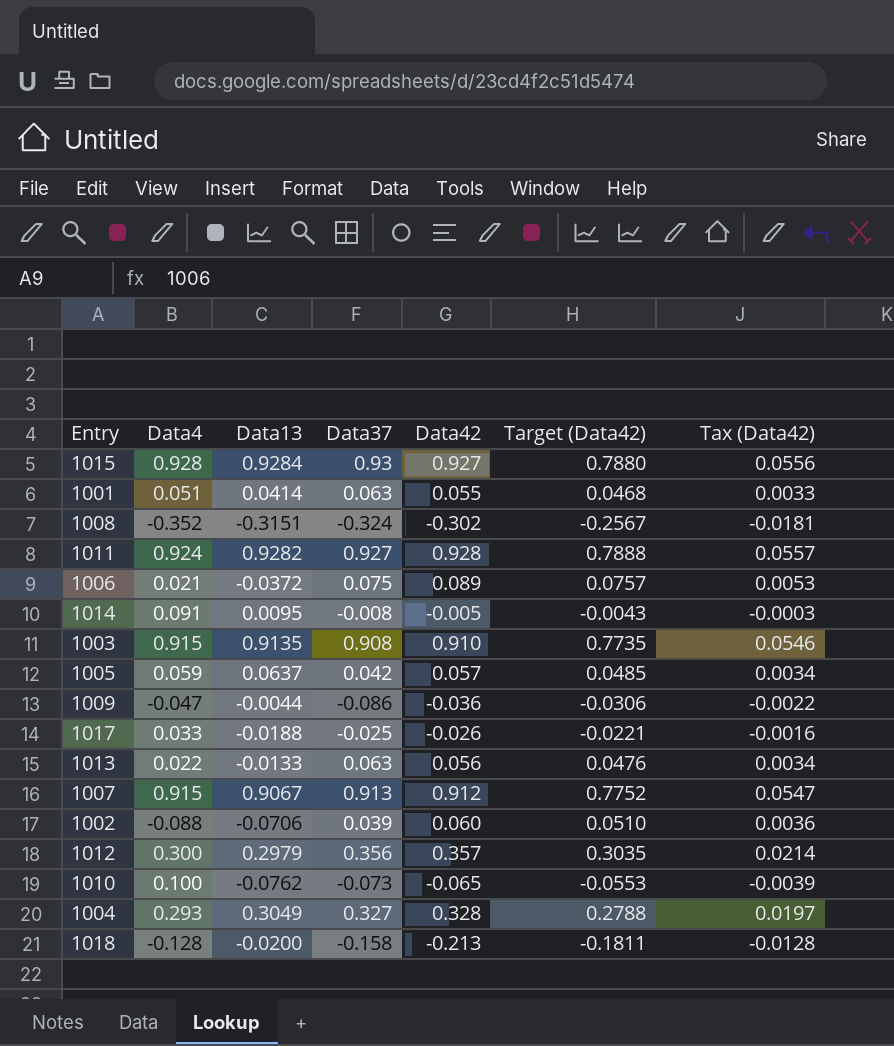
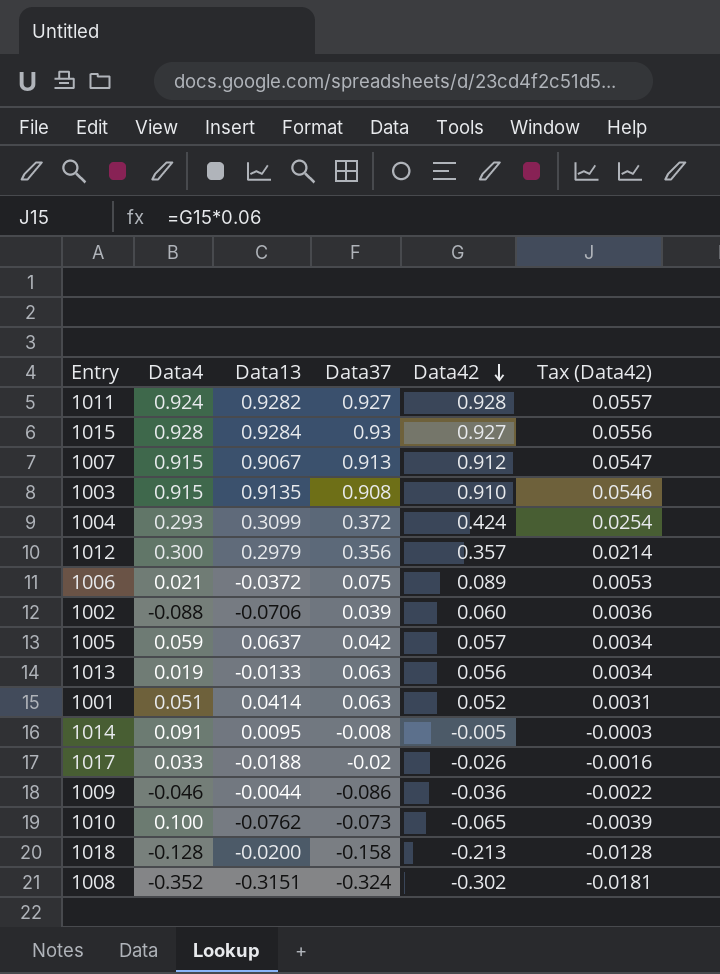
row order: none -> Data42 descending
column Target (Data42) | formula: [Data42] * 0.85 -> none
1004 | Data13: 0.3049 -> 0.3099
1004 | Data37: 0.327 -> 0.372
1004 | Data42: 0.328 -> 0.424
1004 | Tax (Data42): 0.0197 -> 0.0254
1013 | Data4: 0.022 -> 0.019
1001 | Data42: 0.055 -> 0.052
1001 | Tax (Data42): 0.0033 -> 0.0031
1017 | Data37: -0.025 -> -0.02
1009 | Data4: -0.047 -> -0.046

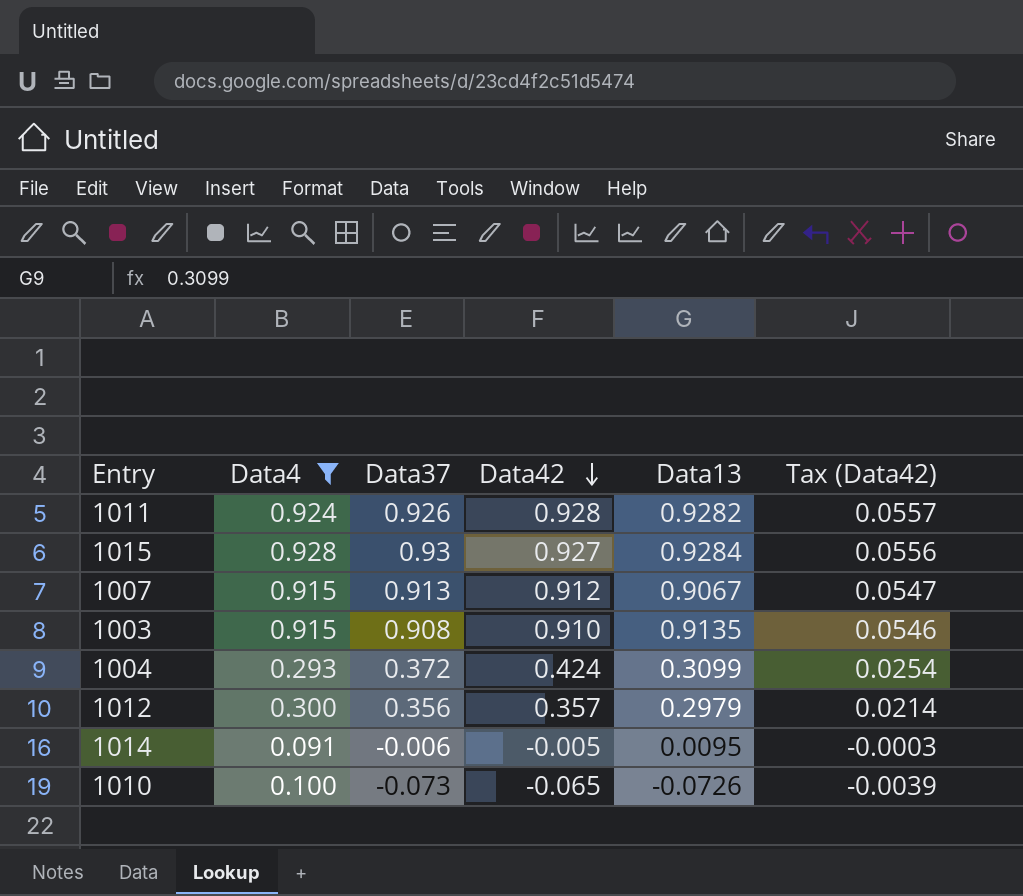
filter: none -> Data4 >= 0.091
column Data13 | position: 3 -> 5
1011 | Data37: 0.927 -> 0.926
1014 | Data37: -0.008 -> -0.006
1010 | Data13: -0.0762 -> -0.0726

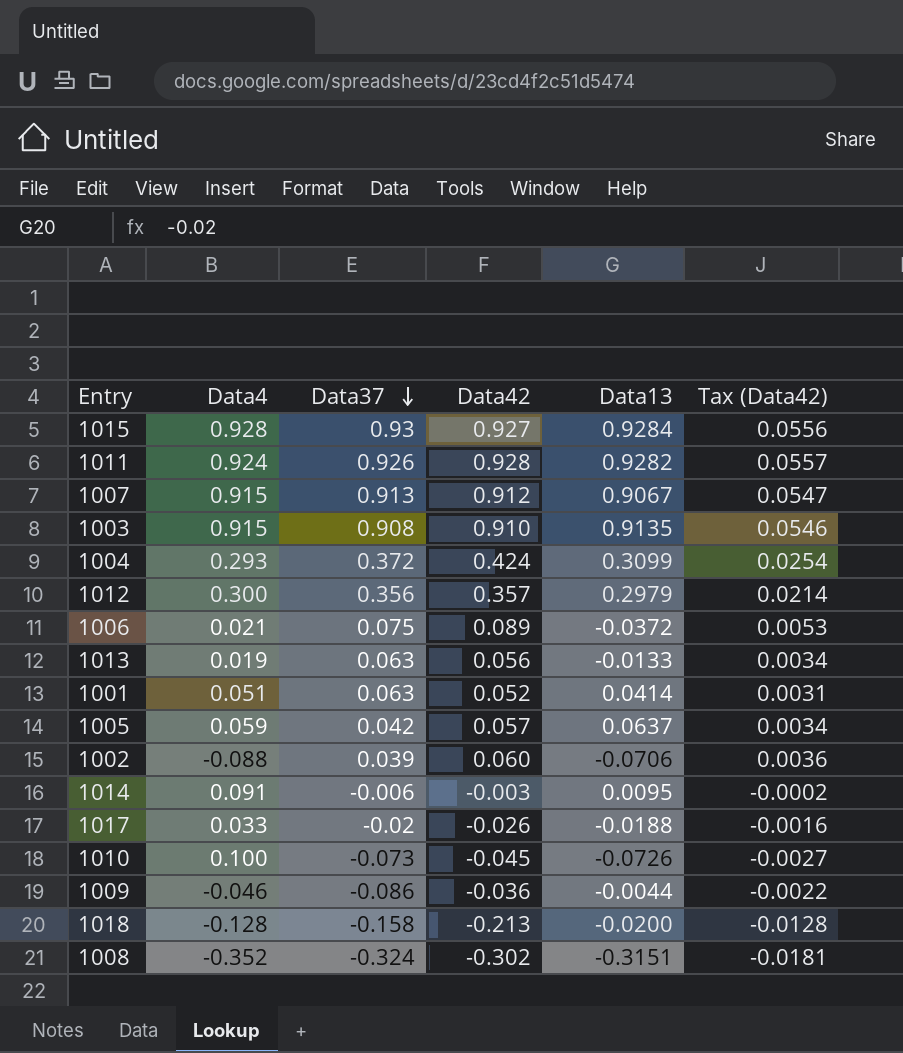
filter: Data4 >= 0.091 -> none
row order: Data42 descending -> Data37 descending
1014 | Data42: -0.005 -> -0.003
1014 | Tax (Data42): -0.0003 -> -0.0002
1010 | Data42: -0.065 -> -0.045
1010 | Tax (Data42): -0.0039 -> -0.0027

